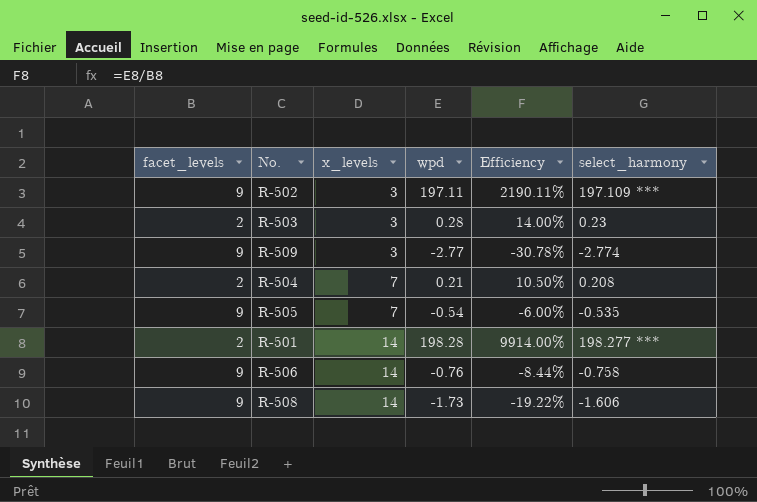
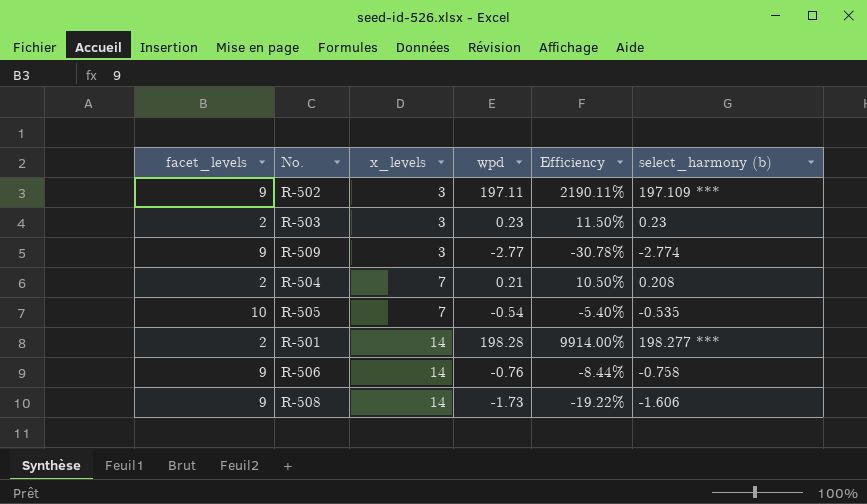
column name: select_harmony -> select_harmony (b)
R-503 | wpd: 0.28 -> 0.23
R-503 | Efficiency: 14.00% -> 11.50%
R-505 | facet_levels: 9 -> 10
R-505 | Efficiency: -6.00% -> -5.40%

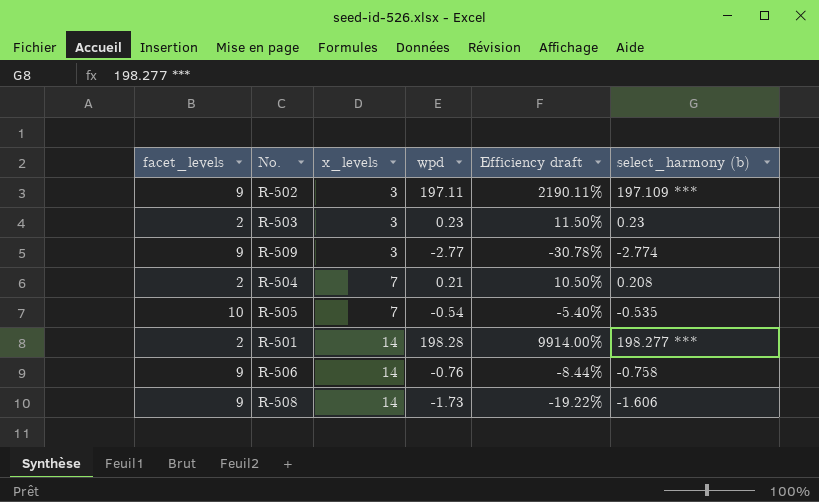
column name: Efficiency -> Efficiency draft

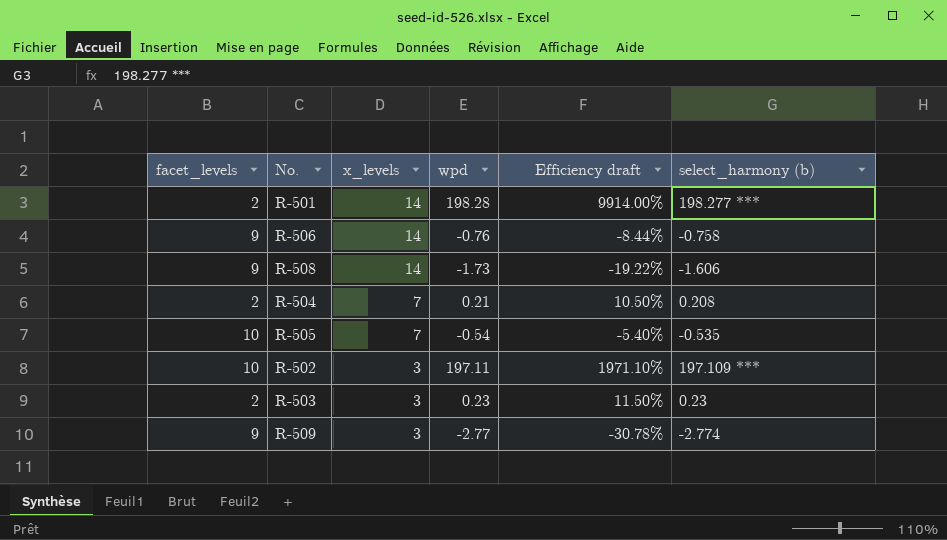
row order: x_levels ascending -> x_levels descending
R-502 | facet_levels: 9 -> 10
R-502 | Efficiency draft: 2190.11% -> 1971.10%

